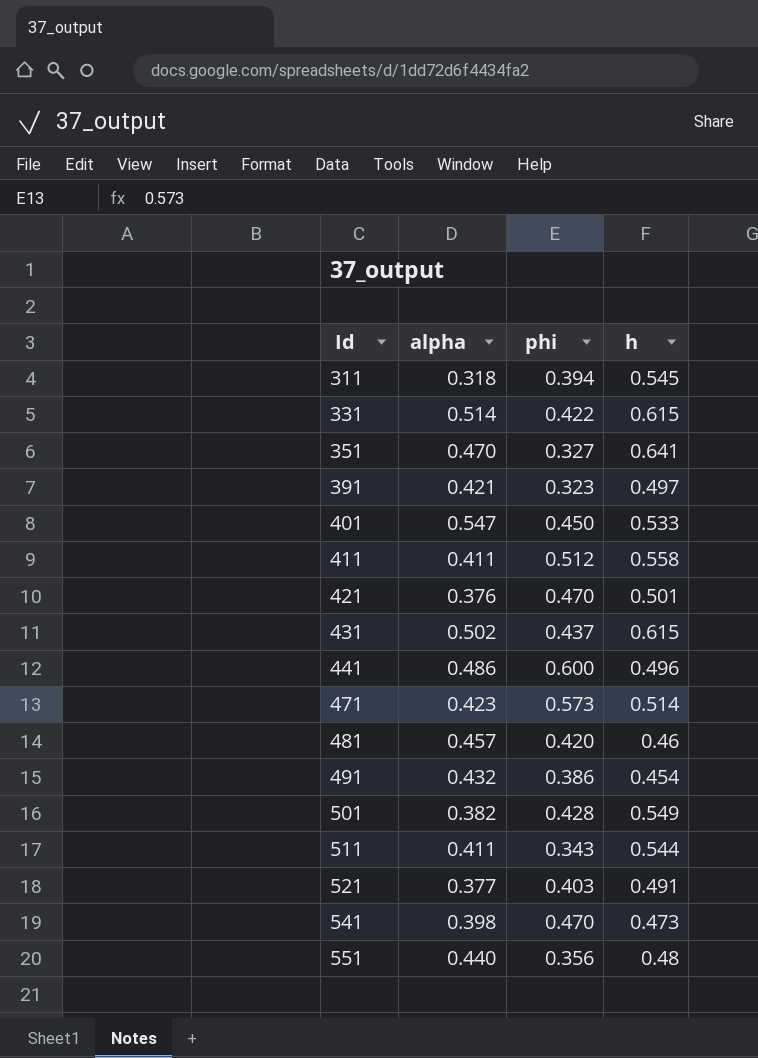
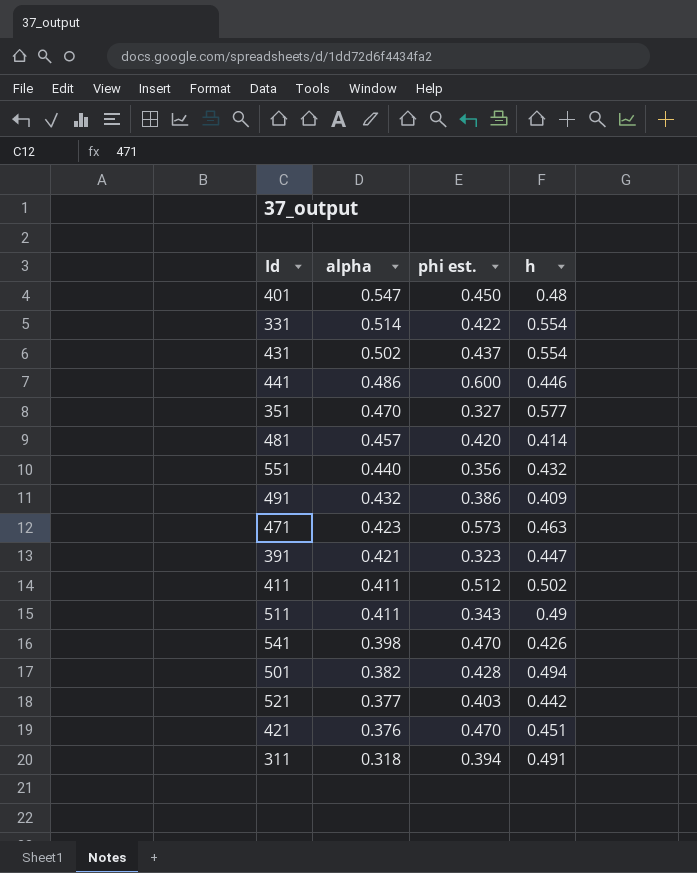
row order: Id ascending -> alpha descending
column name: phi -> phi est.
401 | h: 0.533 -> 0.48
331 | h: 0.615 -> 0.554
431 | h: 0.615 -> 0.554
441 | h: 0.496 -> 0.446
351 | h: 0.641 -> 0.577
481 | h: 0.46 -> 0.414
551 | h: 0.48 -> 0.432
491 | h: 0.454 -> 0.409
471 | h: 0.514 -> 0.463
391 | h: 0.497 -> 0.447
411 | h: 0.558 -> 0.502
511 | h: 0.544 -> 0.49
541 | h: 0.473 -> 0.426
501 | h: 0.549 -> 0.494
521 | h: 0.491 -> 0.442
421 | h: 0.501 -> 0.451
311 | h: 0.545 -> 0.491

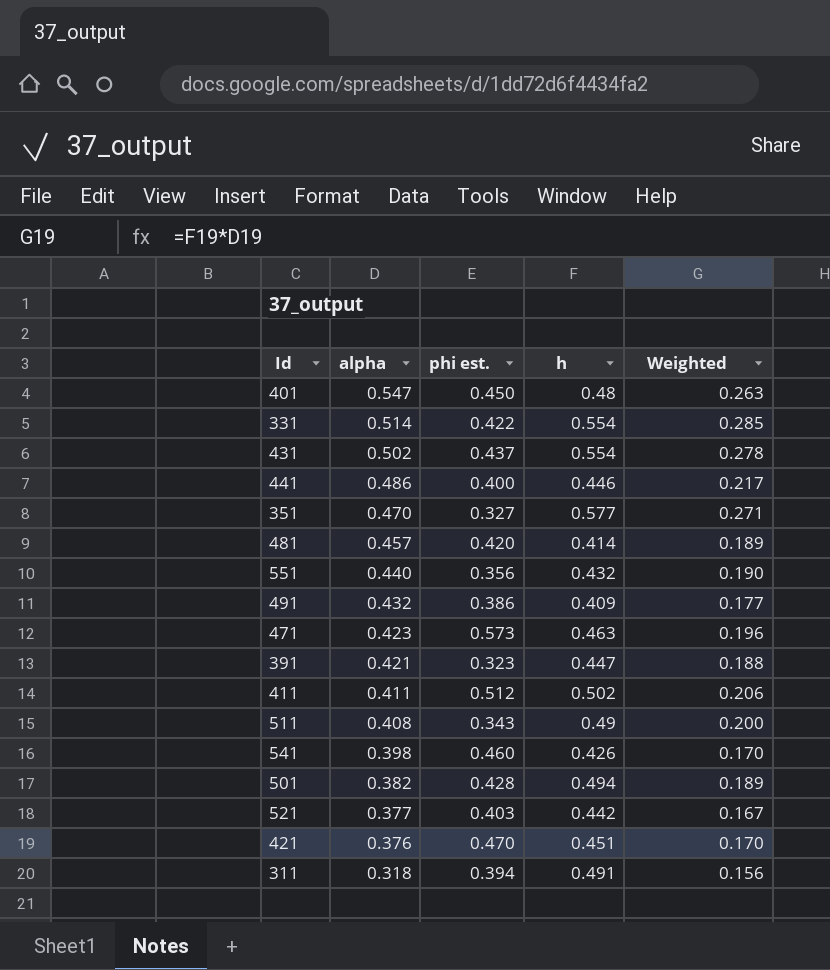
column Weighted | formula: none -> [alpha] * [h]
441 | phi est.: 0.600 -> 0.400
511 | alpha: 0.411 -> 0.408
541 | phi est.: 0.470 -> 0.460

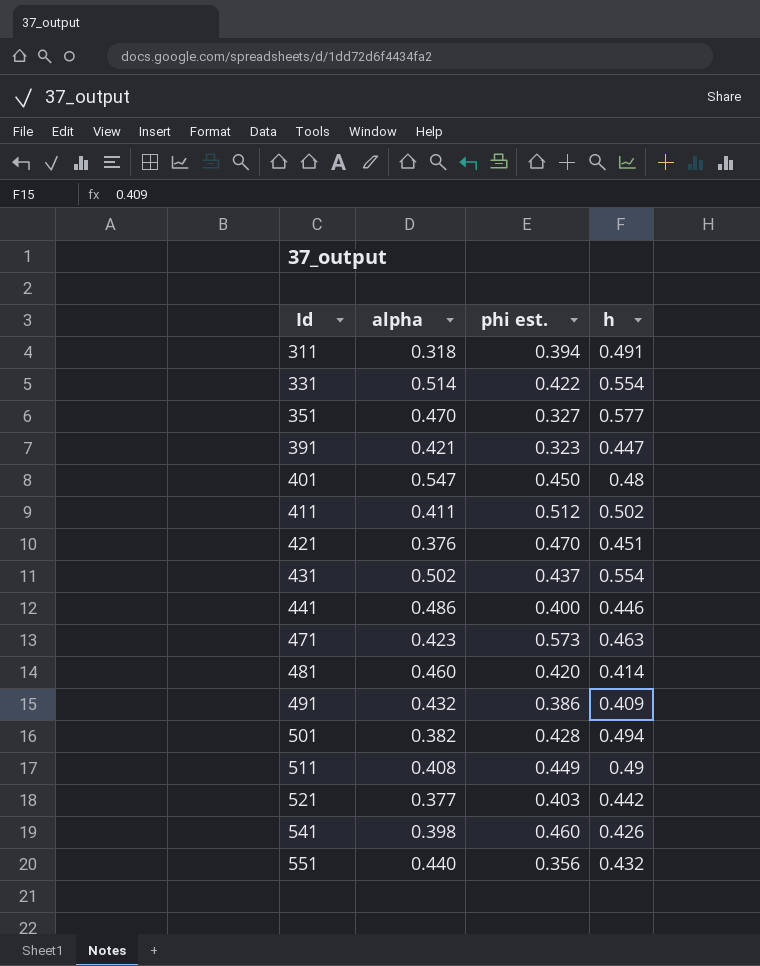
row order: alpha descending -> Id ascending
column Weighted | formula: [alpha] * [h] -> none
481 | alpha: 0.457 -> 0.460
511 | phi est.: 0.343 -> 0.449

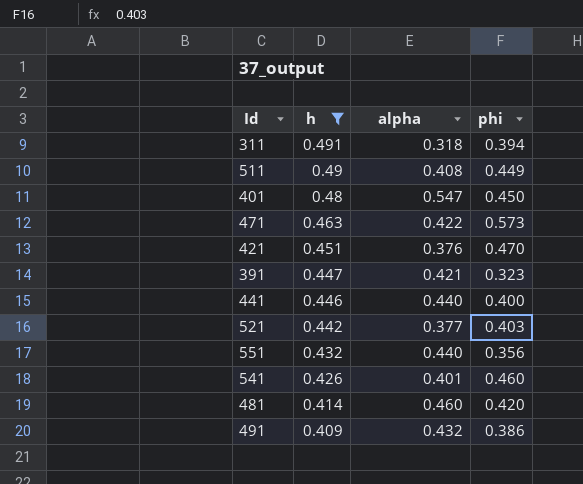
filter: none -> h <= 0.491
row order: Id ascending -> h descending
column h | position: 4 -> 2
column name: phi est. -> phi
471 | alpha: 0.423 -> 0.422
441 | alpha: 0.486 -> 0.440
541 | alpha: 0.398 -> 0.401

